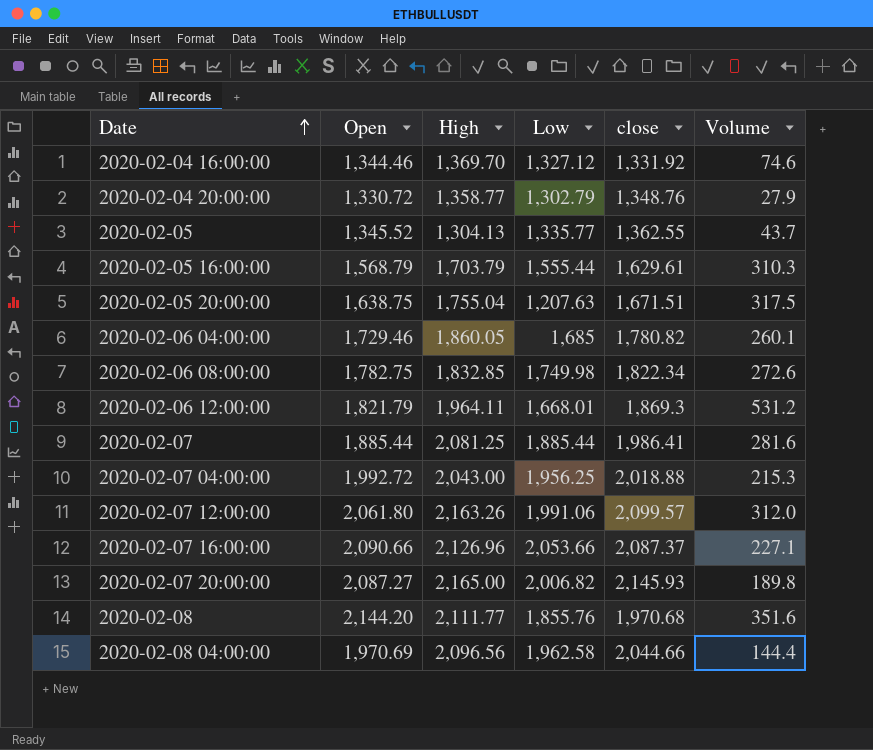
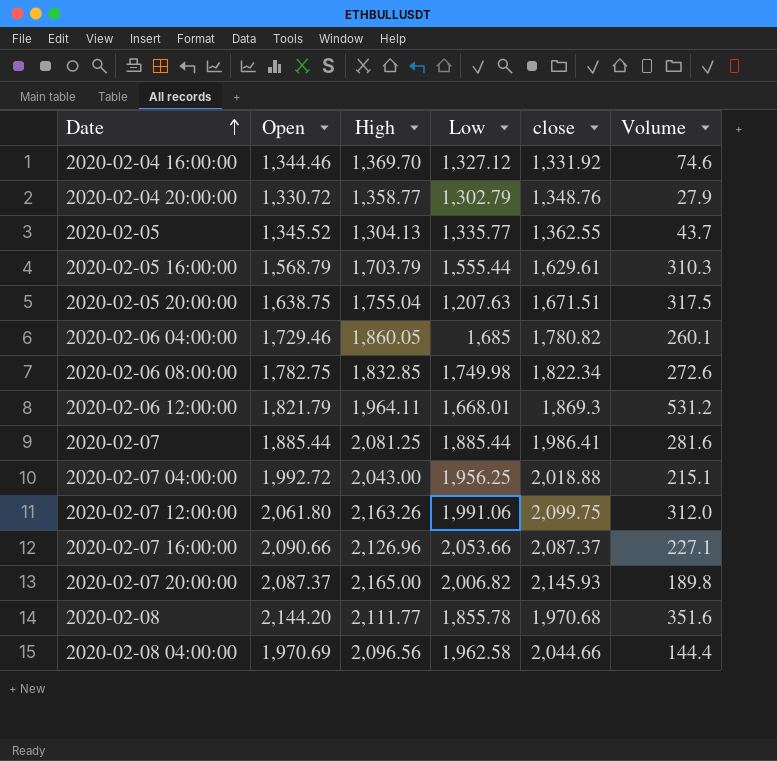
2020-02-07 04:00:00 | Volume: 215.3 -> 215.1
2020-02-07 12:00:00 | close: 2,099.57 -> 2,099.75
2020-02-07 20:00:00 | Open: 2,087.27 -> 2,087.37
2020-02-08 | Low: 1,855.76 -> 1,855.78

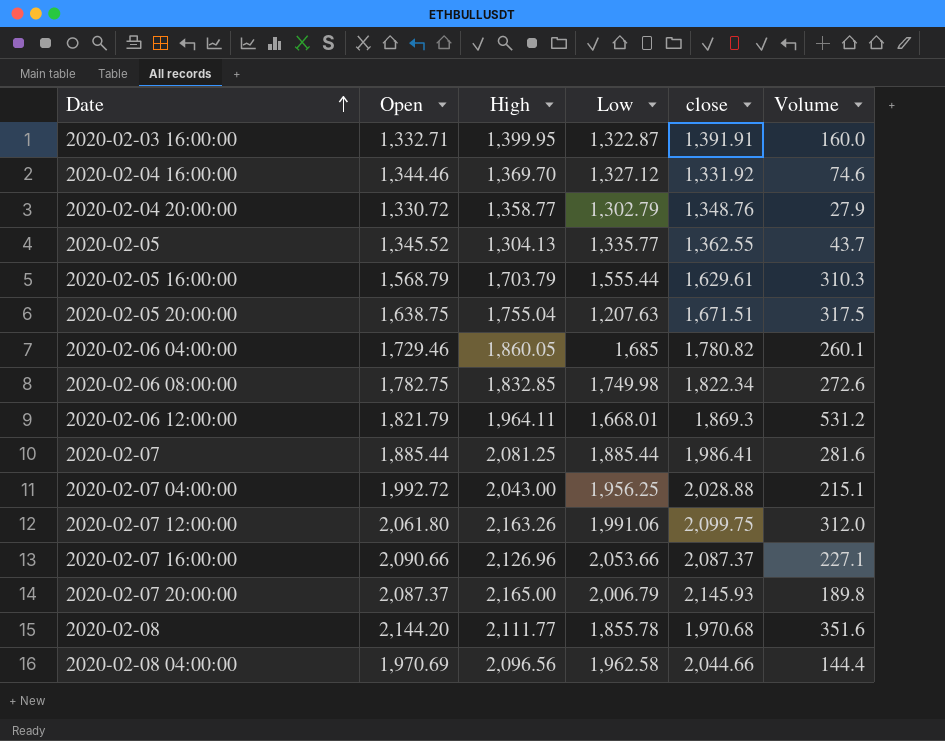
row 2020-02-03 16:00:00: none -> 1,332.71 | 1,399.95 | 1,322.87 | 1,391.91 | 160.0
2020-02-07 04:00:00 | close: 2,018.88 -> 2,028.88
2020-02-07 20:00:00 | Low: 2,006.82 -> 2,006.79

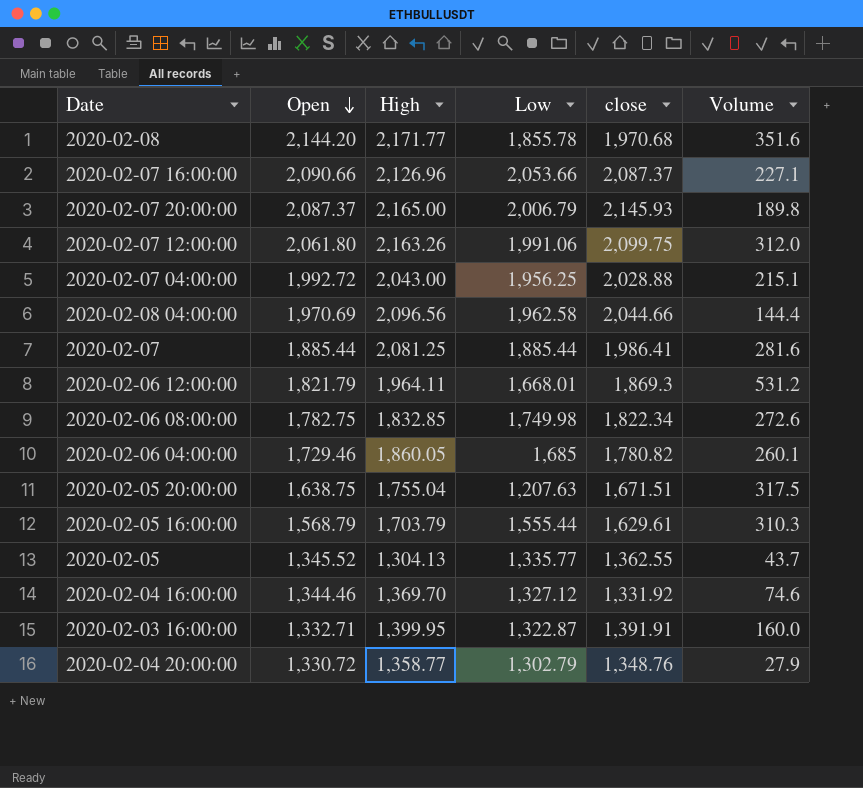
row order: Date ascending -> Open descending
2020-02-08 | High: 2,111.77 -> 2,171.77

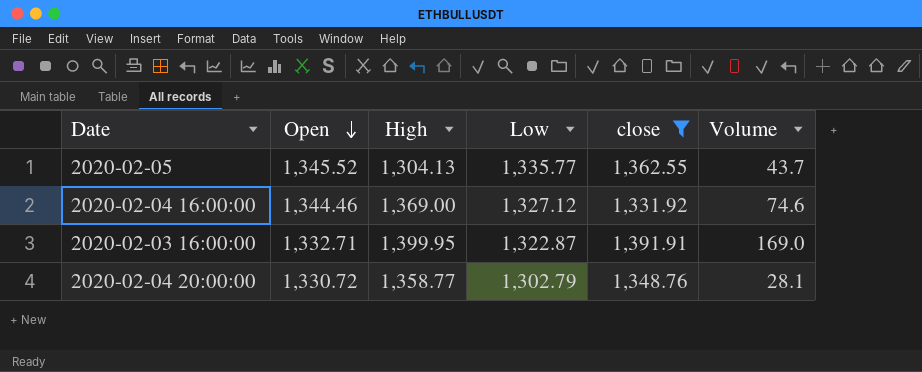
filter: none -> close <= 1,391.91
2020-02-04 16:00:00 | High: 1,369.70 -> 1,369.00
2020-02-03 16:00:00 | Volume: 160.0 -> 169.0
2020-02-04 20:00:00 | Volume: 27.9 -> 28.1

